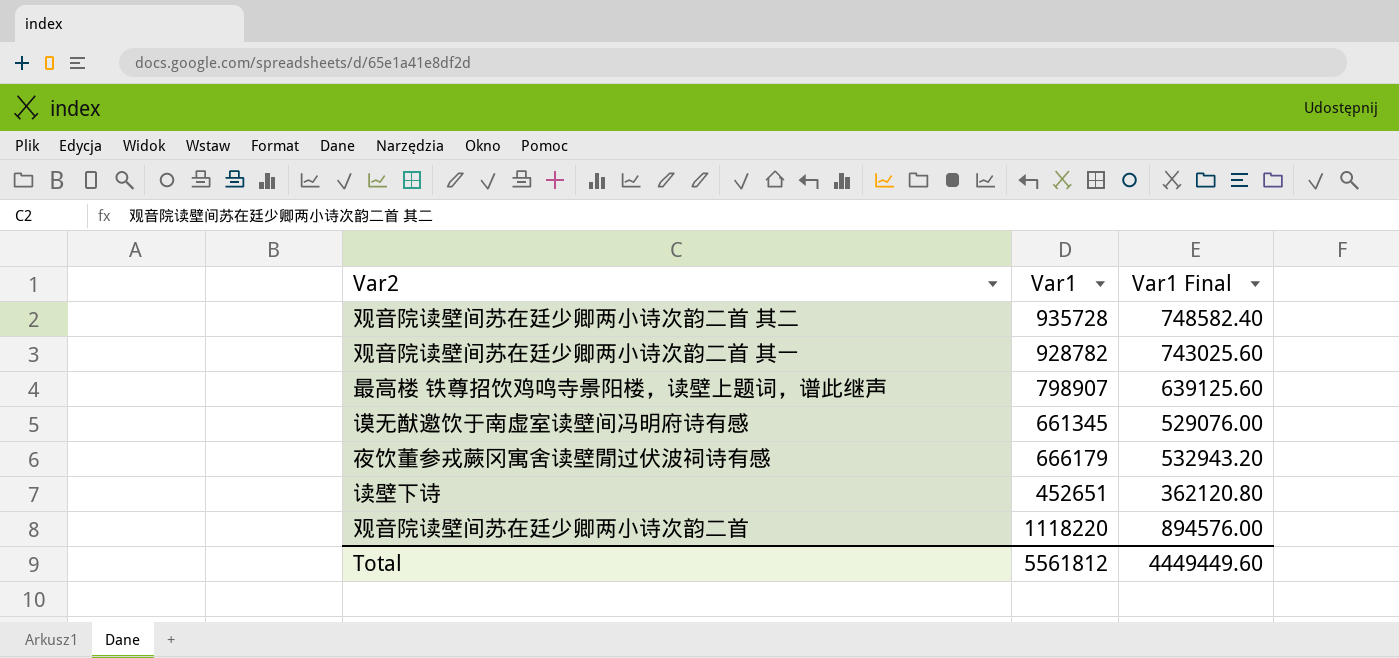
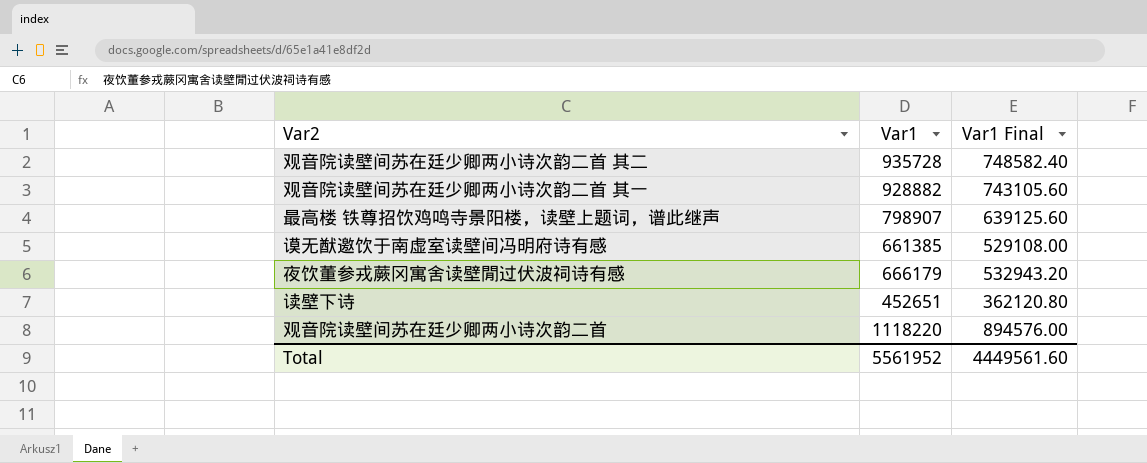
观音院读壁间苏在廷少卿两小诗次韵二首 其一 | Var1: 928782 -> 928882
观音院读壁间苏在廷少卿两小诗次韵二首 其一 | Var1 Final: 743025.60 -> 743105.60
谟无猷邀饮于南虚室读壁间冯明府诗有感 | Var1: 661345 -> 661385
谟无猷邀饮于南虚室读壁间冯明府诗有感 | Var1 Final: 529076.00 -> 529108.00
Total | Var1: 5561812 -> 5561952
Total | Var1 Final: 4449449.60 -> 4449561.60

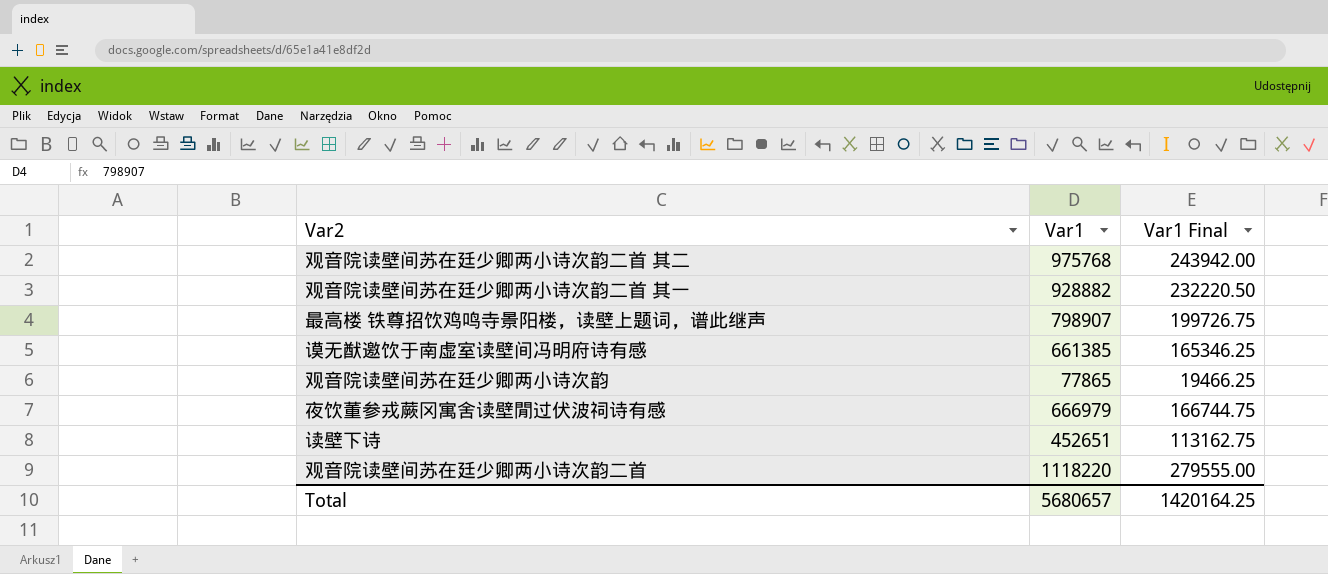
column Var1 Final | formula: [Var1] * 0.8 -> [Var1] * 0.25
观音院读壁间苏在廷少卿两小诗次韵二首 其二 | Var1: 935728 -> 975768
row 观音院读壁间苏在廷少卿两小诗次韵: none -> 77865 | 19466.25
夜饮董参戎蕨冈寓舍读壁閒过伏波祠诗有感 | Var1: 666179 -> 666979
Total | Var1: 5561952 -> 5680657
Total | Var1 Final: 4449561.60 -> 1420164.25

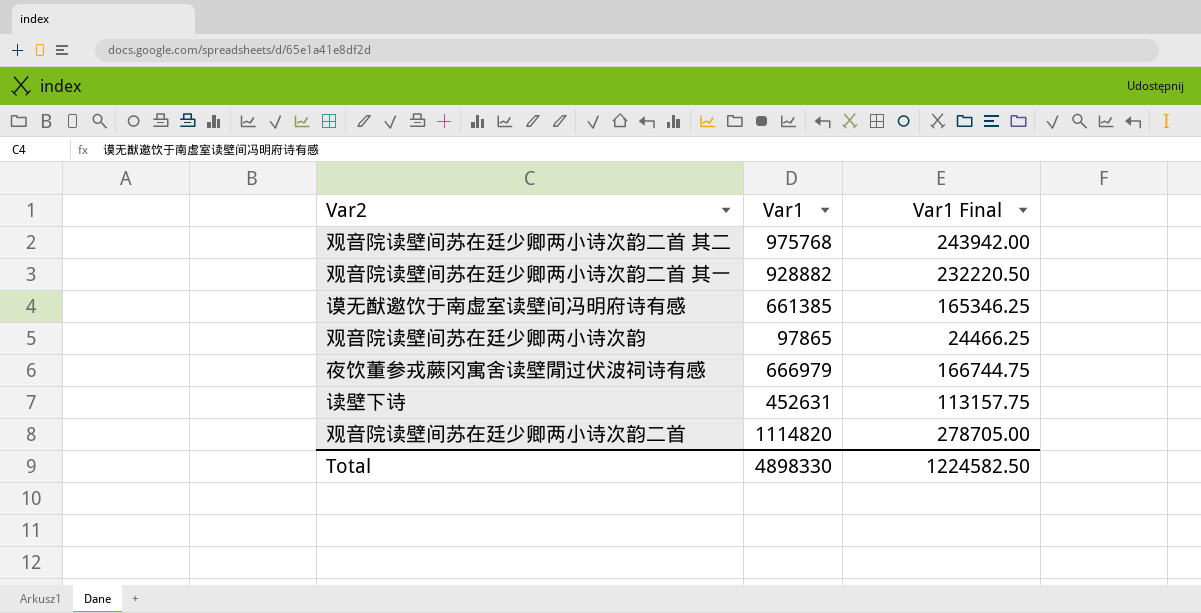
row 最高楼 铁尊招饮鸡鸣寺景阳楼，读壁上题词，谱此继声: 798907 | 199726.75 -> none
观音院读壁间苏在廷少卿两小诗次韵 | Var1: 77865 -> 97865
观音院读壁间苏在廷少卿两小诗次韵 | Var1 Final: 19466.25 -> 24466.25
读壁下诗 | Var1: 452651 -> 452631
读壁下诗 | Var1 Final: 113162.75 -> 113157.75
观音院读壁间苏在廷少卿两小诗次韵二首 | Var1: 1118220 -> 1114820
观音院读壁间苏在廷少卿两小诗次韵二首 | Var1 Final: 279555.00 -> 278705.00
Total | Var1: 5680657 -> 4898330
Total | Var1 Final: 1420164.25 -> 1224582.50

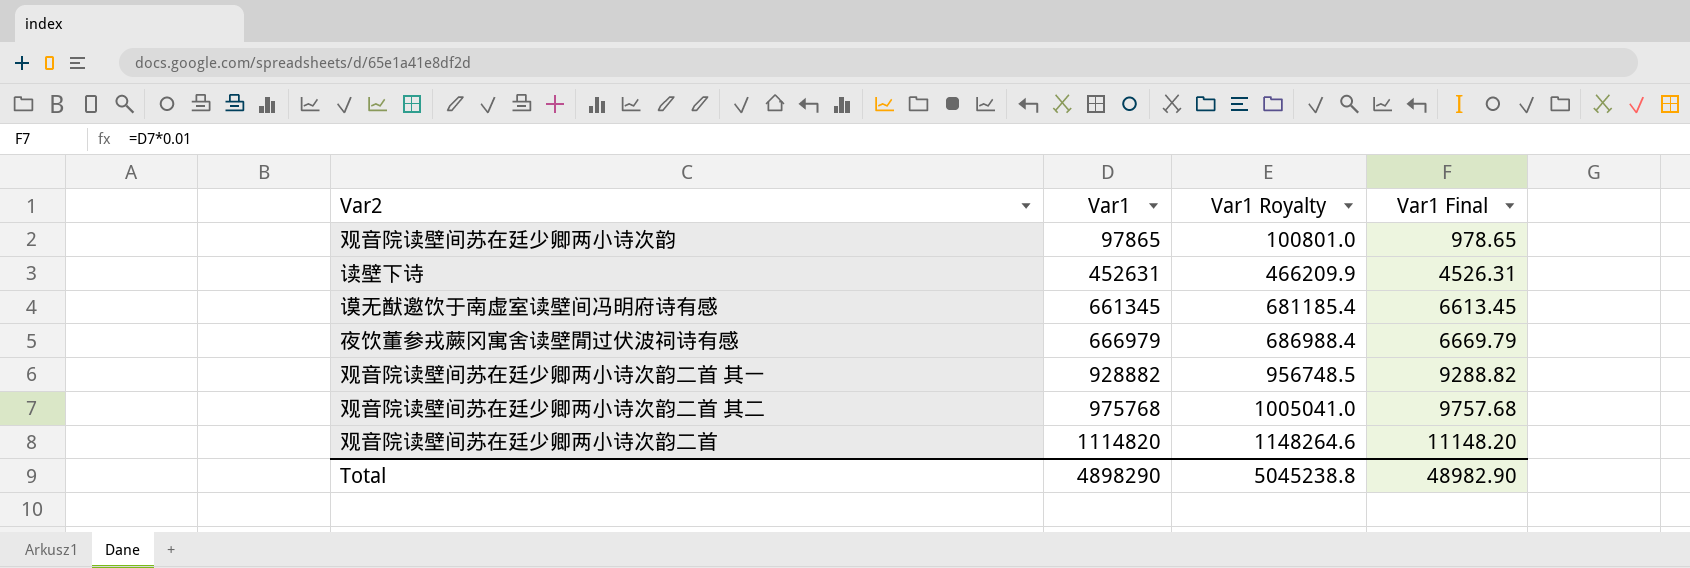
row order: none -> Var1 ascending
column Var1 Royalty | formula: none -> [Var1] * 1.03
column Var1 Final | formula: [Var1] * 0.25 -> [Var1] * 0.01
谟无猷邀饮于南虚室读壁间冯明府诗有感 | Var1: 661385 -> 661345
Total | Var1: 4898330 -> 4898290
Total | Var1 Final: 1224582.50 -> 48982.90

